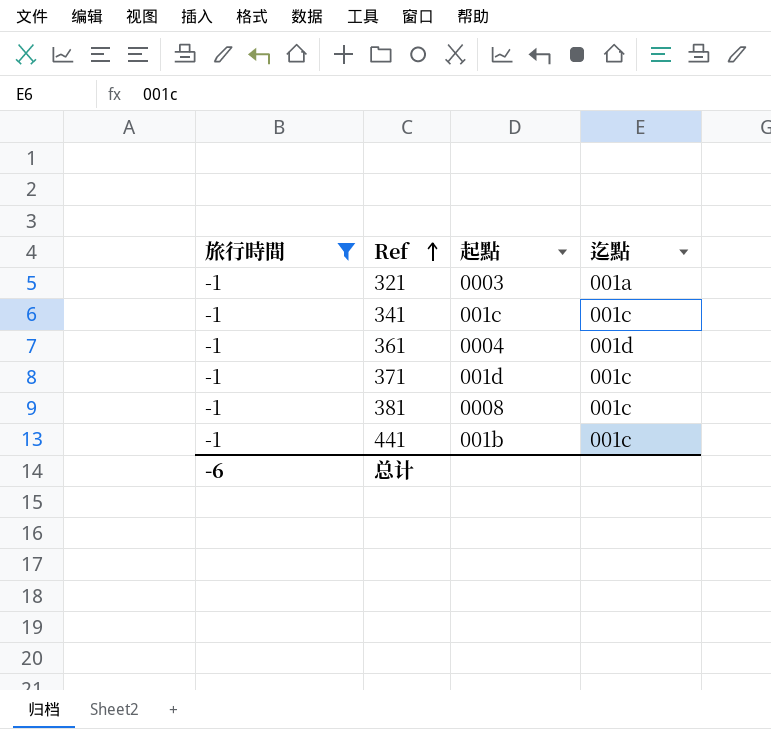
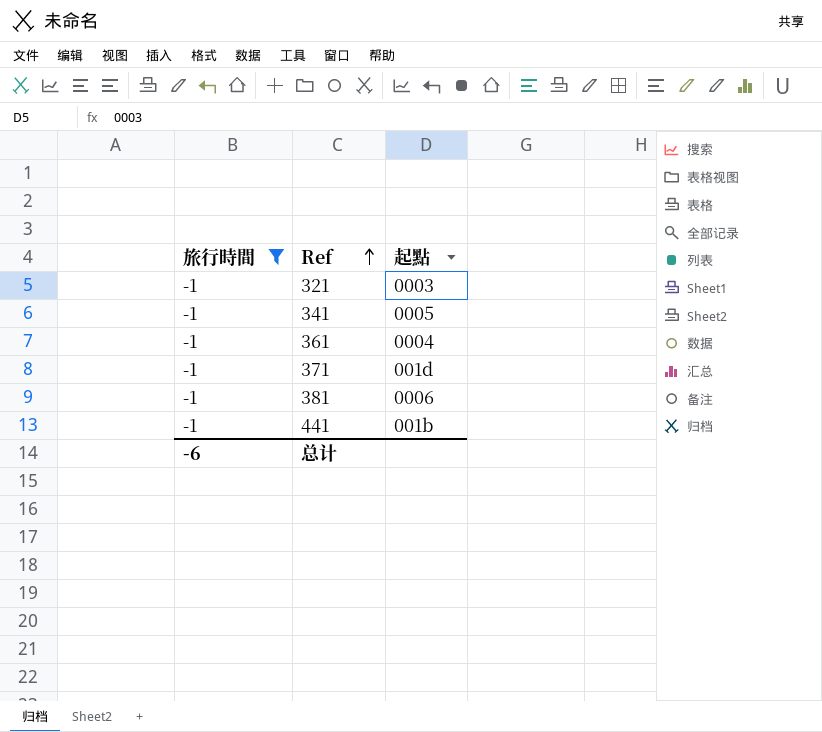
column 迄點 | position: 4 -> none
341 | 起點: 001c -> 0005
381 | 起點: 0008 -> 0006

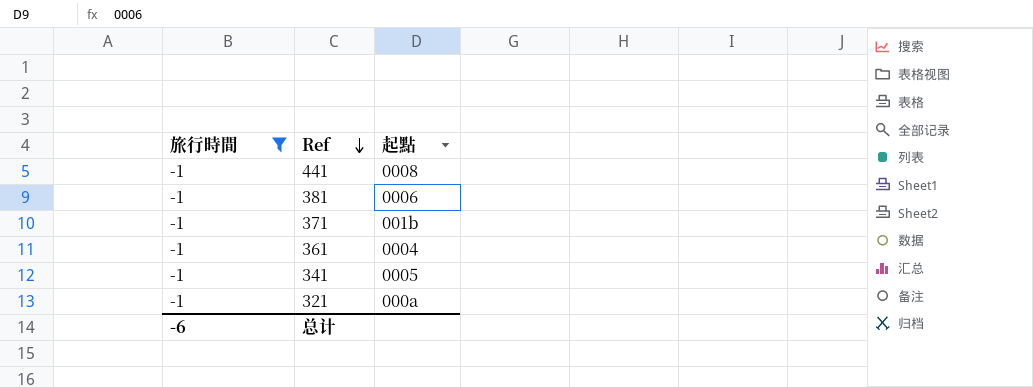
row order: Ref ascending -> Ref descending
441 | 起點: 001b -> 0008
371 | 起點: 001d -> 001b
321 | 起點: 0003 -> 000a

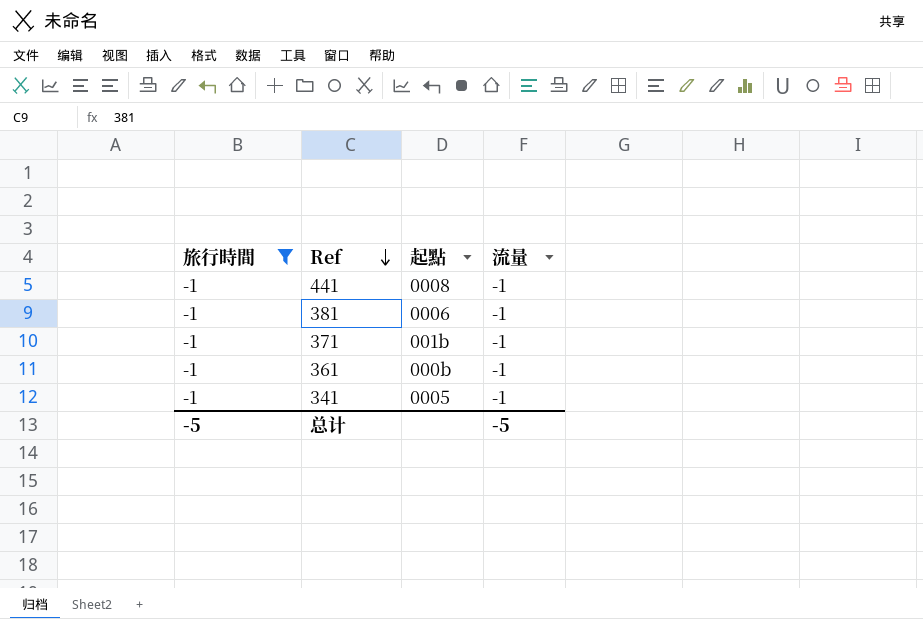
column 流量 | position: none -> 4
row 321: -1 | 000a -> none
361 | 起點: 0004 -> 000b
总计 | 旅行時間: -6 -> -5

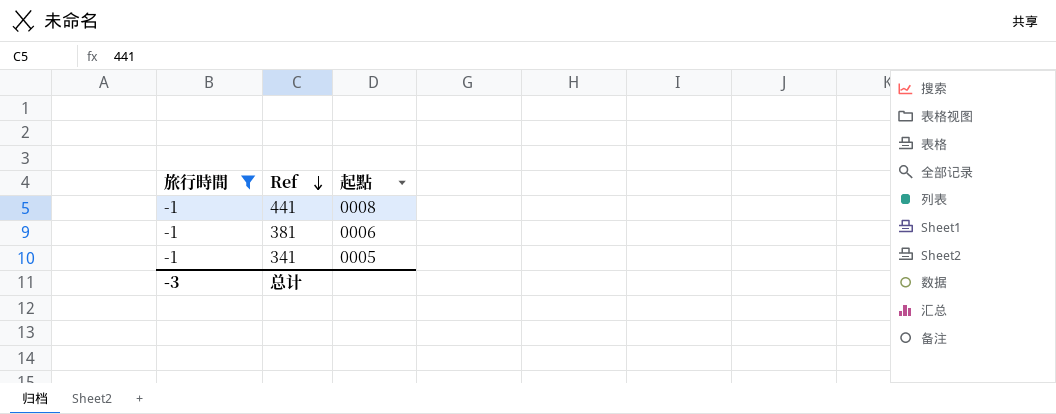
column 流量 | position: 4 -> none
row 371: -1 | 001b | -1 -> none
row 361: -1 | 000b | -1 -> none
总计 | 旅行時間: -5 -> -3

